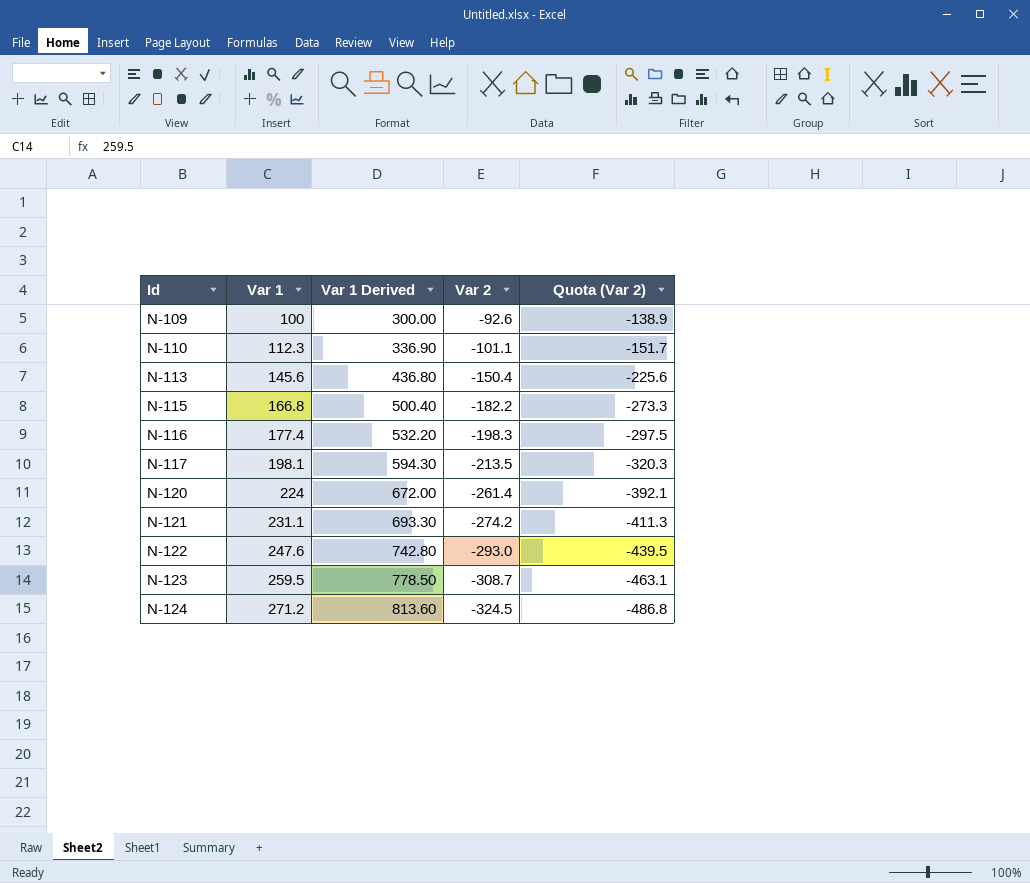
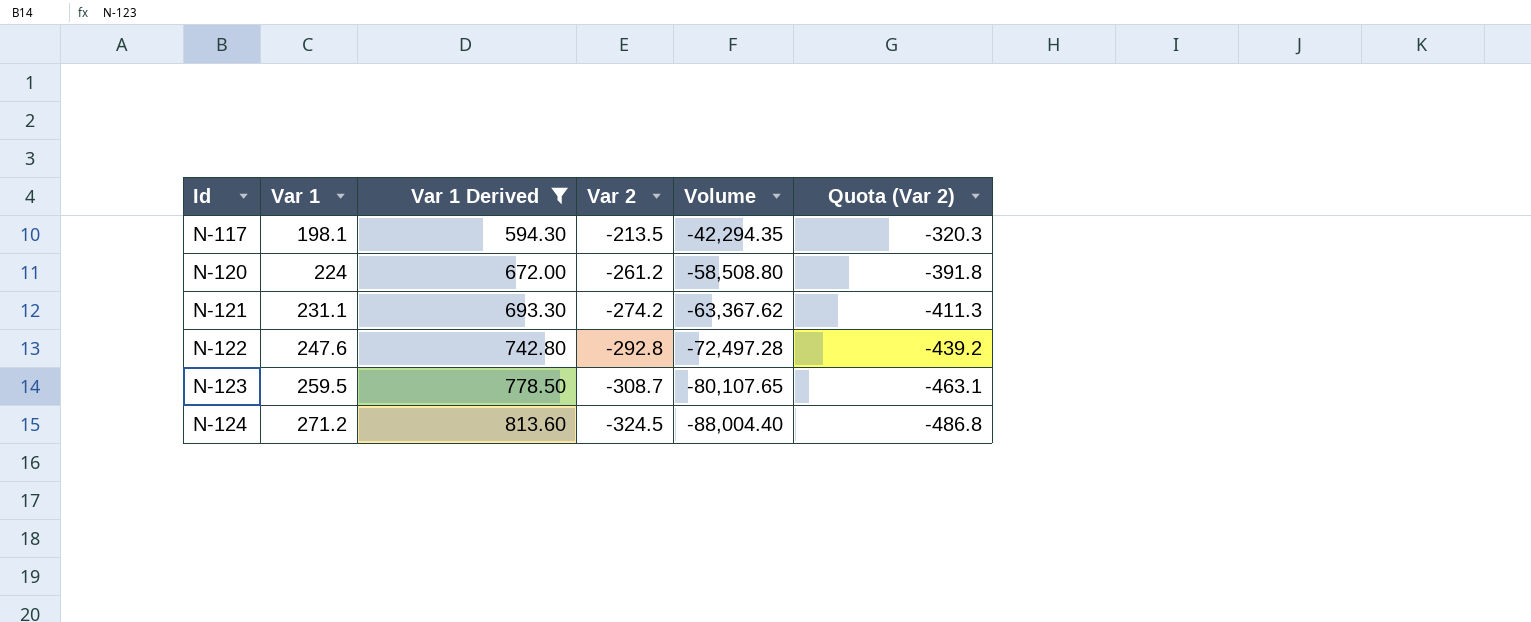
filter: none -> Var 1 Derived >= 594.30
column Volume | formula: none -> [Var 1] * [Var 2]
N-120 | Var 2: -261.4 -> -261.2
N-120 | Quota (Var 2): -392.1 -> -391.8
N-122 | Var 2: -293.0 -> -292.8
N-122 | Quota (Var 2): -439.5 -> -439.2

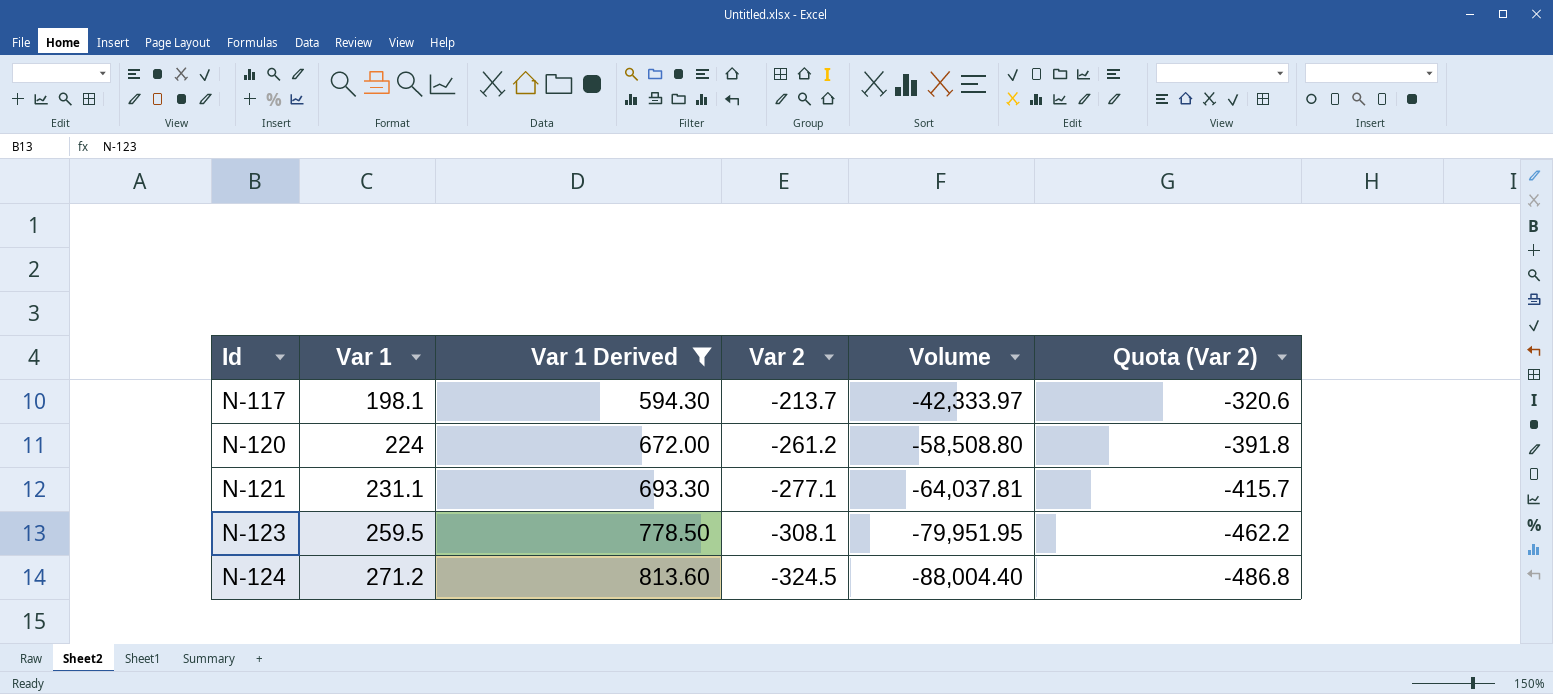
row N-122: 247.6 | 742.80 | -292.8 | -72,497.28 | -439.2 -> none
N-117 | Var 2: -213.5 -> -213.7
N-117 | Volume: -42,294.35 -> -42,333.97
N-117 | Quota (Var 2): -320.3 -> -320.6
N-121 | Var 2: -274.2 -> -277.1
N-121 | Volume: -63,367.62 -> -64,037.81
N-121 | Quota (Var 2): -411.3 -> -415.7
N-123 | Var 2: -308.7 -> -308.1
N-123 | Volume: -80,107.65 -> -79,951.95
N-123 | Quota (Var 2): -463.1 -> -462.2

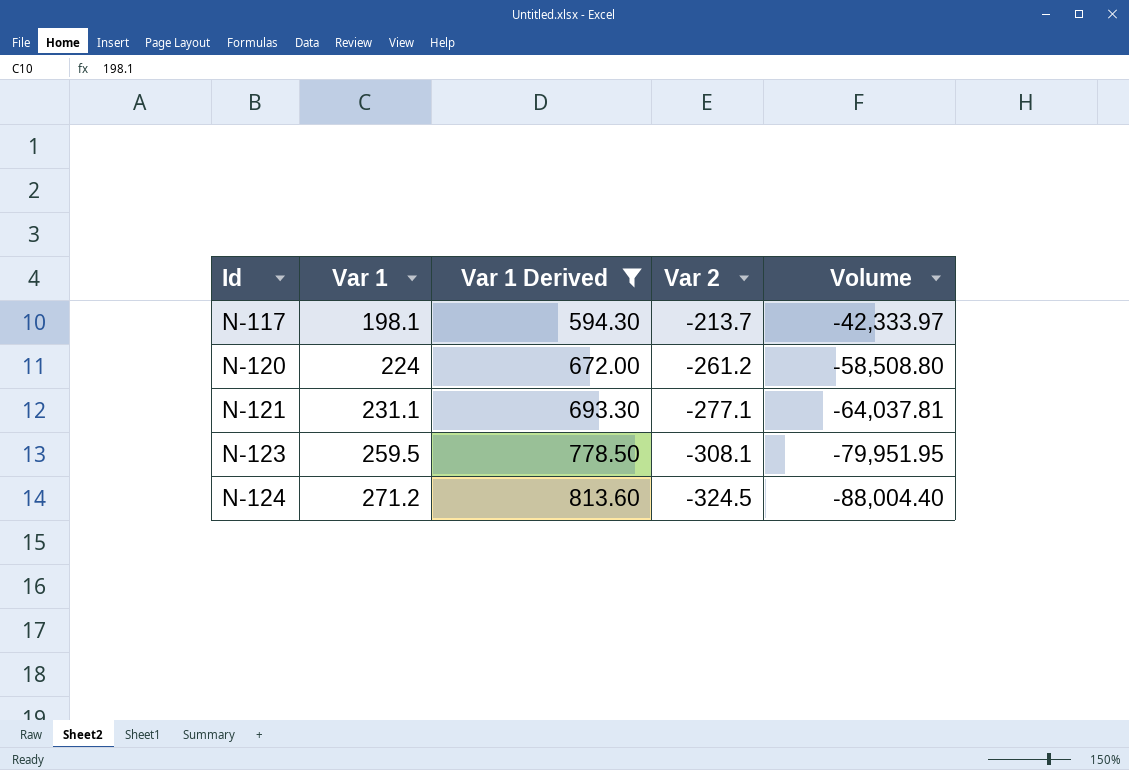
column Quota (Var 2) | formula: [Var 2] * 1.5 -> none

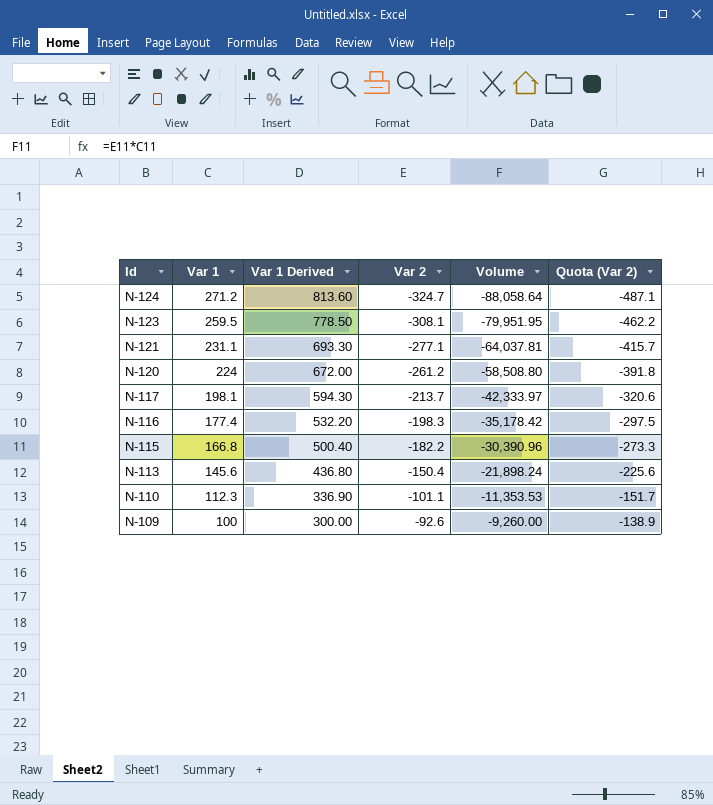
filter: Var 1 Derived >= 594.30 -> none
row order: Id ascending -> Id descending
column Quota (Var 2) | formula: none -> [Var 2] * 1.5
N-124 | Var 2: -324.5 -> -324.7
N-124 | Volume: -88,004.40 -> -88,058.64

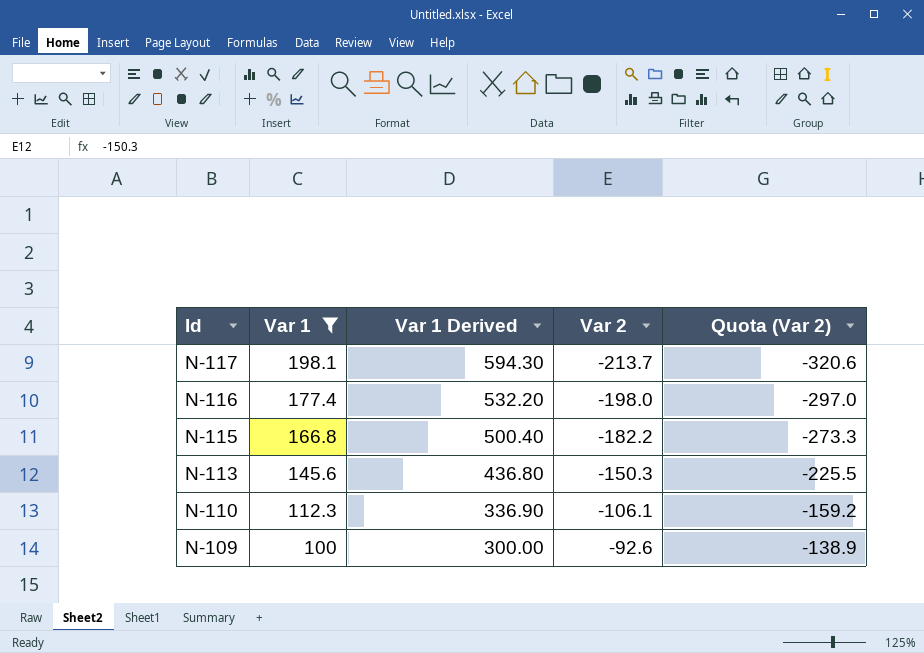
filter: none -> Var 1 <= 198.1
column Volume | formula: [Var 1] * [Var 2] -> none
N-116 | Var 2: -198.3 -> -198.0
N-116 | Quota (Var 2): -297.5 -> -297.0
N-113 | Var 2: -150.4 -> -150.3
N-113 | Quota (Var 2): -225.6 -> -225.5
N-110 | Var 2: -101.1 -> -106.1
N-110 | Quota (Var 2): -151.7 -> -159.2

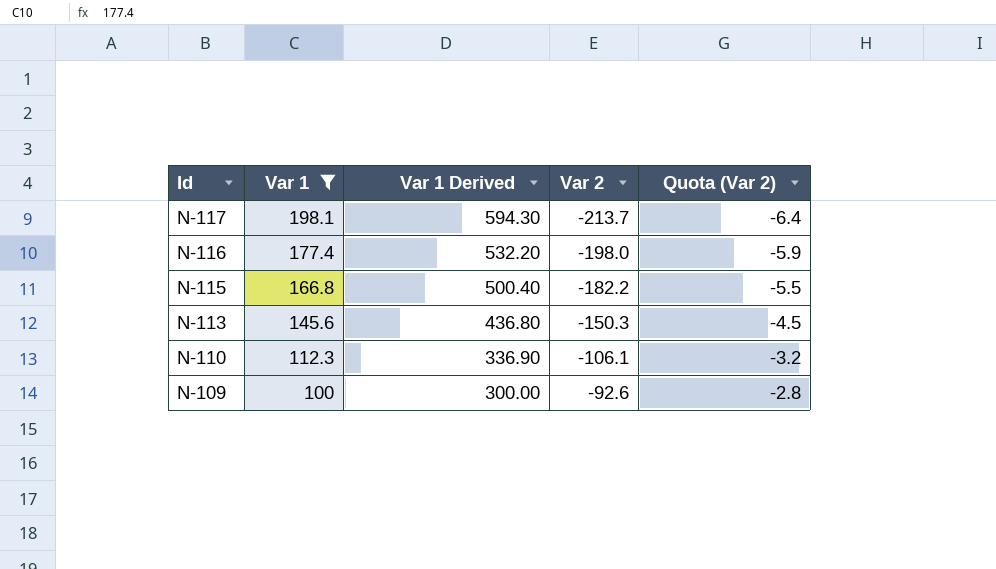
column Quota (Var 2) | formula: [Var 2] * 1.5 -> [Var 2] * 0.03

